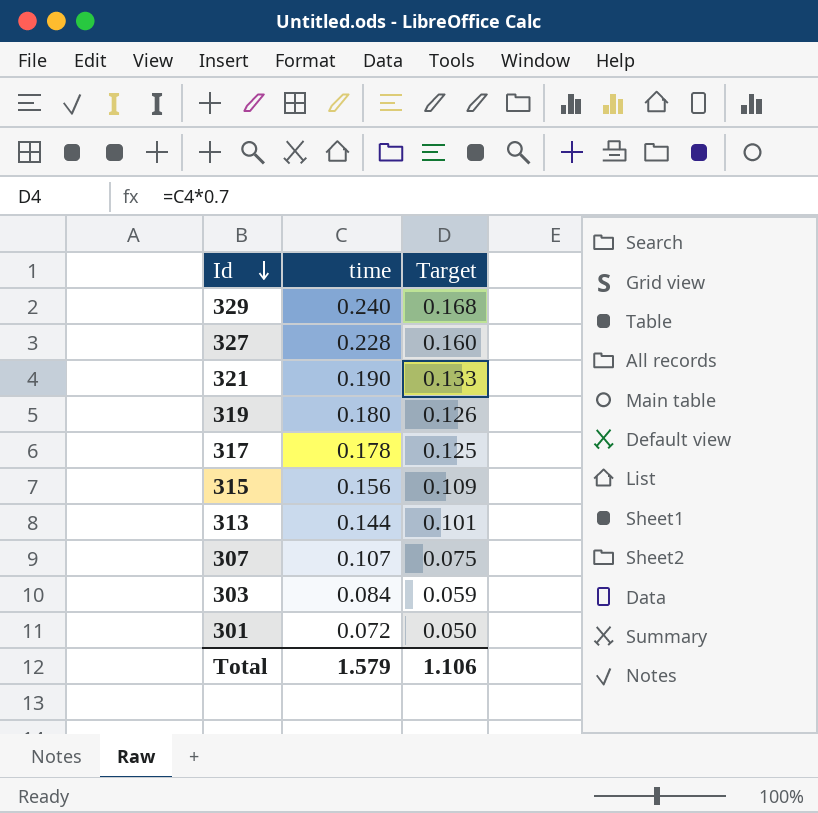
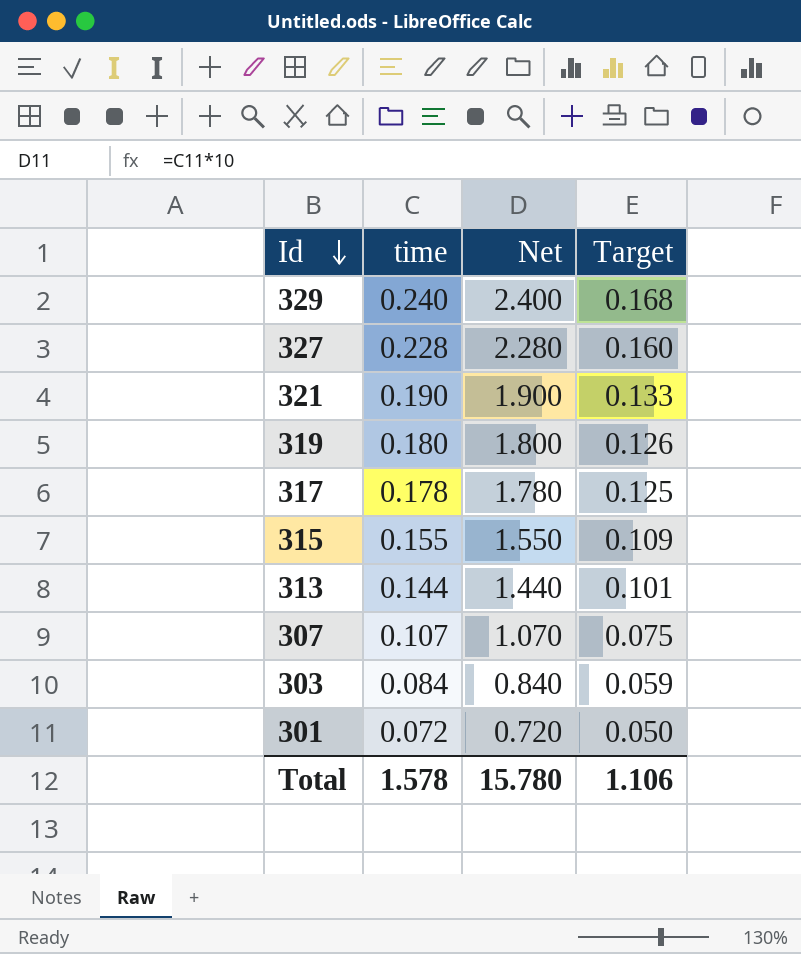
column Net | formula: none -> [time] * 10
315 | time: 0.156 -> 0.155
Total | time: 1.579 -> 1.578

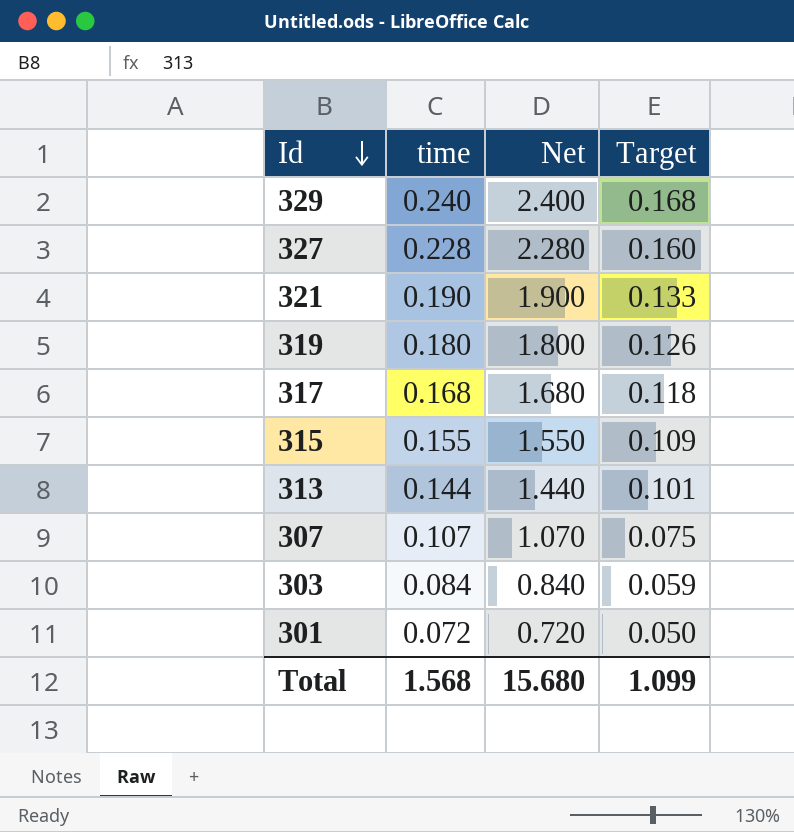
317 | time: 0.178 -> 0.168
317 | Net: 1.780 -> 1.680
317 | Target: 0.125 -> 0.118
Total | time: 1.578 -> 1.568
Total | Net: 15.780 -> 15.680
Total | Target: 1.106 -> 1.099

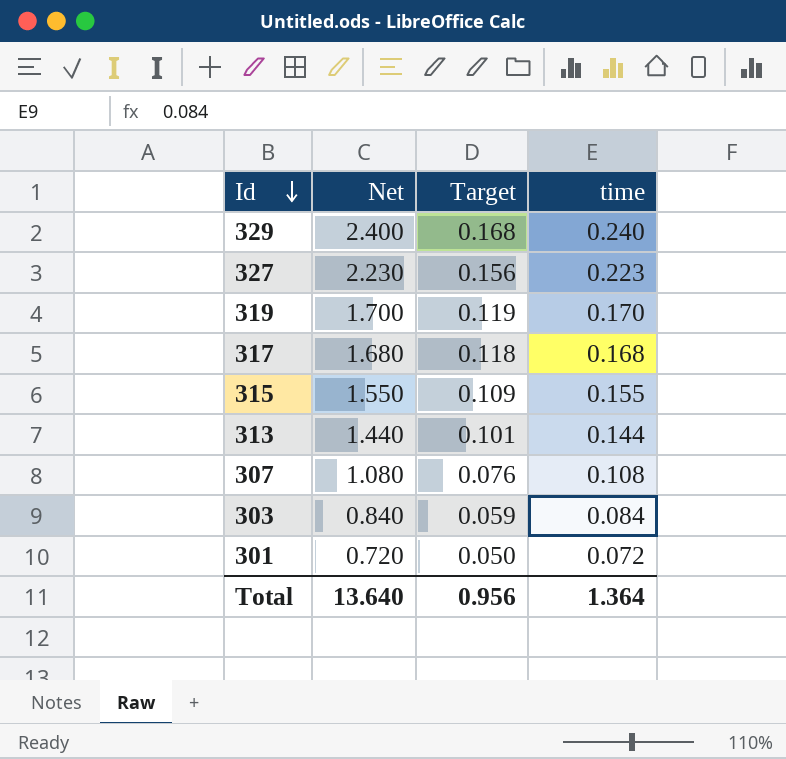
column time | position: 2 -> 4
row 321: 0.190 | 1.900 | 0.133 -> none
327 | Net: 2.280 -> 2.230
327 | Target: 0.160 -> 0.156
327 | time: 0.228 -> 0.223
319 | Net: 1.800 -> 1.700
319 | Target: 0.126 -> 0.119
319 | time: 0.180 -> 0.170
307 | Net: 1.070 -> 1.080
307 | Target: 0.075 -> 0.076
307 | time: 0.107 -> 0.108
Total | Net: 15.680 -> 13.640
Total | Target: 1.099 -> 0.956
Total | time: 1.568 -> 1.364

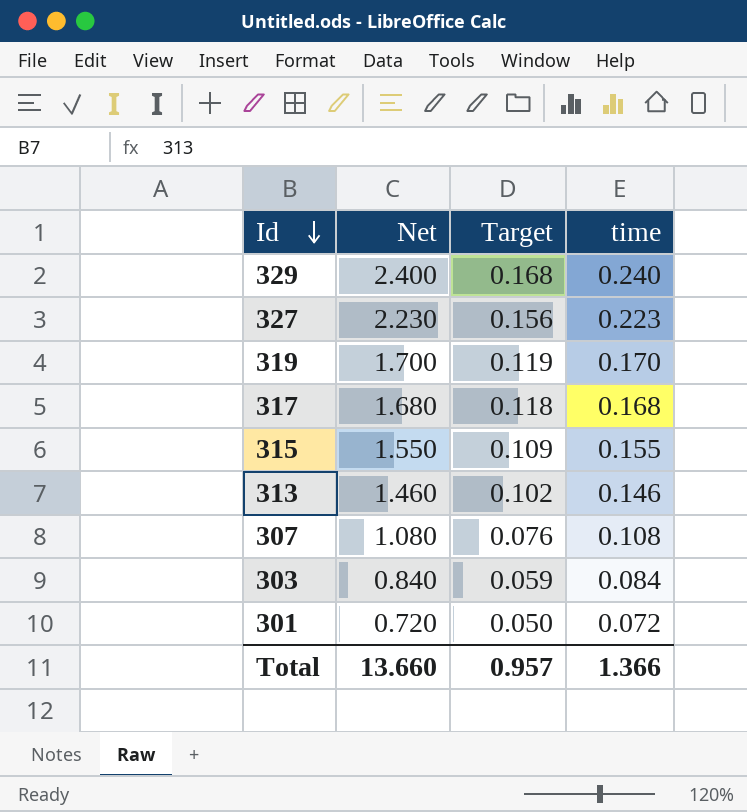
313 | Net: 1.440 -> 1.460
313 | Target: 0.101 -> 0.102
313 | time: 0.144 -> 0.146
Total | Net: 13.640 -> 13.660
Total | Target: 0.956 -> 0.957
Total | time: 1.364 -> 1.366

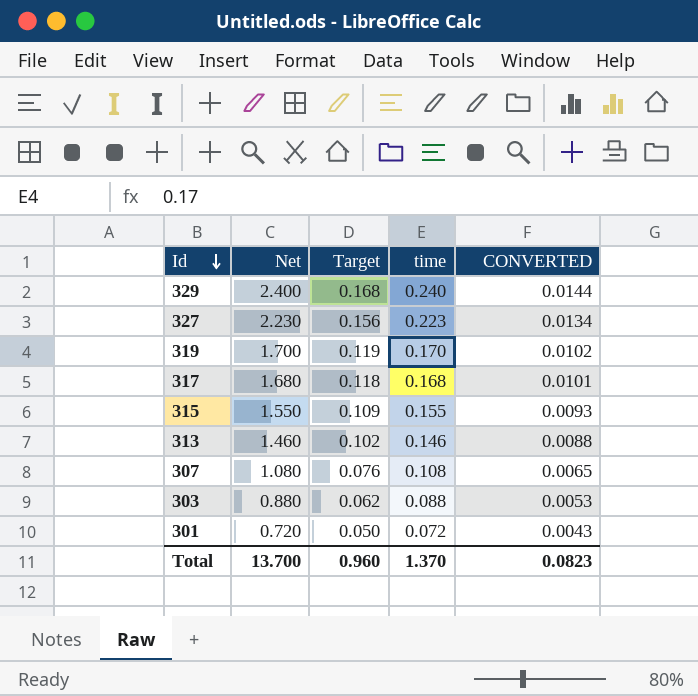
column CONVERTED | formula: none -> [time] * 0.06
303 | Net: 0.840 -> 0.880
303 | Target: 0.059 -> 0.062
303 | time: 0.084 -> 0.088
Total | Net: 13.660 -> 13.700
Total | Target: 0.957 -> 0.960
Total | time: 1.366 -> 1.370

